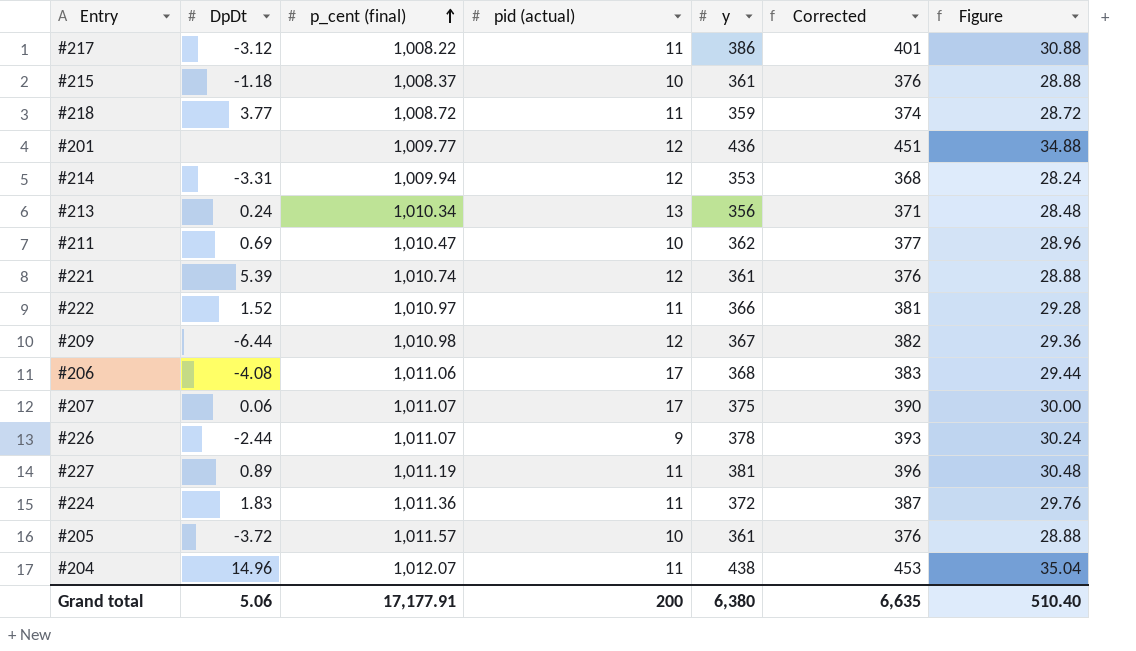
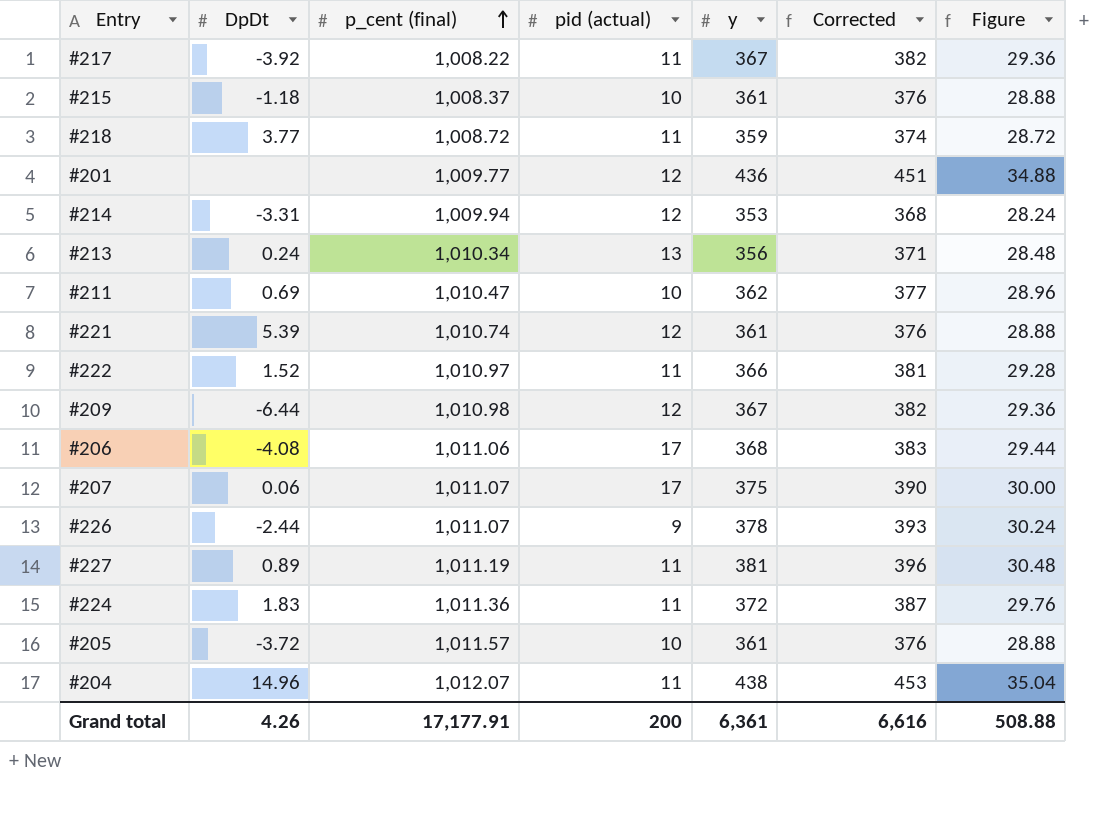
#217 | DpDt: -3.12 -> -3.92
#217 | y: 386 -> 367
#217 | Corrected: 401 -> 382
#217 | Figure: 30.88 -> 29.36
Grand total | DpDt: 5.06 -> 4.26
Grand total | y: 6,380 -> 6,361
Grand total | Corrected: 6,635 -> 6,616
Grand total | Figure: 510.40 -> 508.88

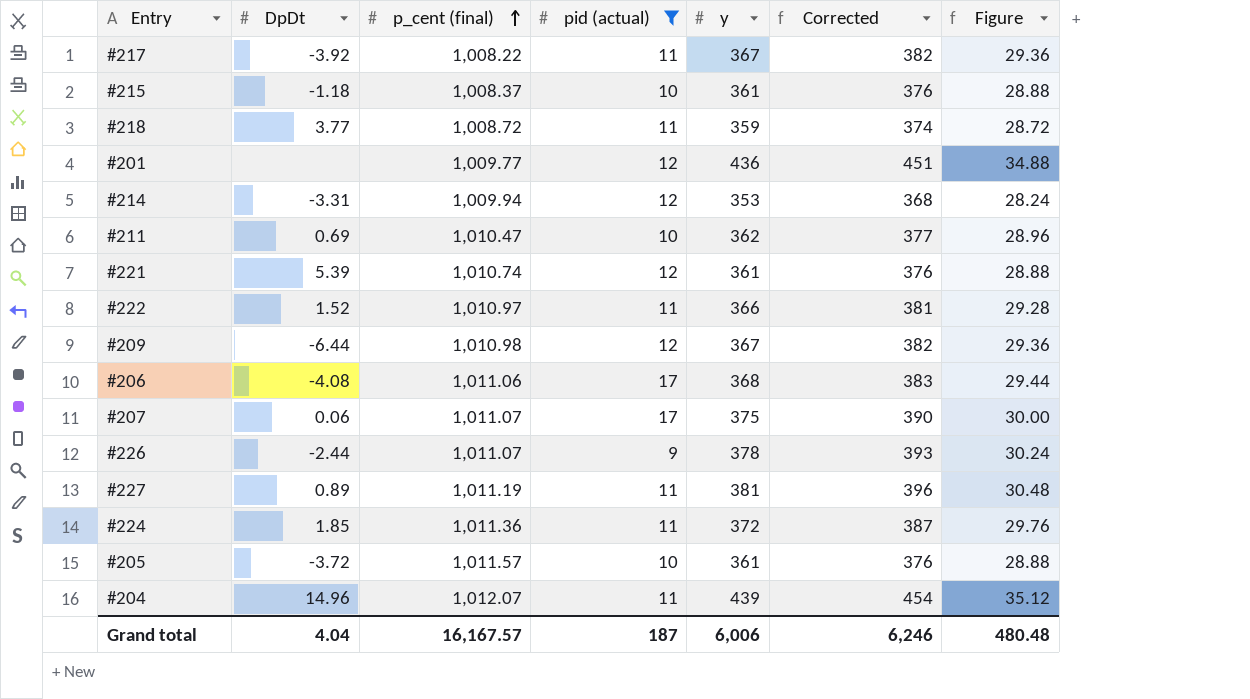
filter: none -> pid (actual) != 13
#224 | DpDt: 1.83 -> 1.85
#204 | y: 438 -> 439
#204 | Corrected: 453 -> 454
#204 | Figure: 35.04 -> 35.12
Grand total | DpDt: 4.26 -> 4.04
Grand total | p_cent (final): 17,177.91 -> 16,167.57
Grand total | pid (actual): 200 -> 187
Grand total | y: 6,361 -> 6,006
Grand total | Corrected: 6,616 -> 6,246
Grand total | Figure: 508.88 -> 480.48

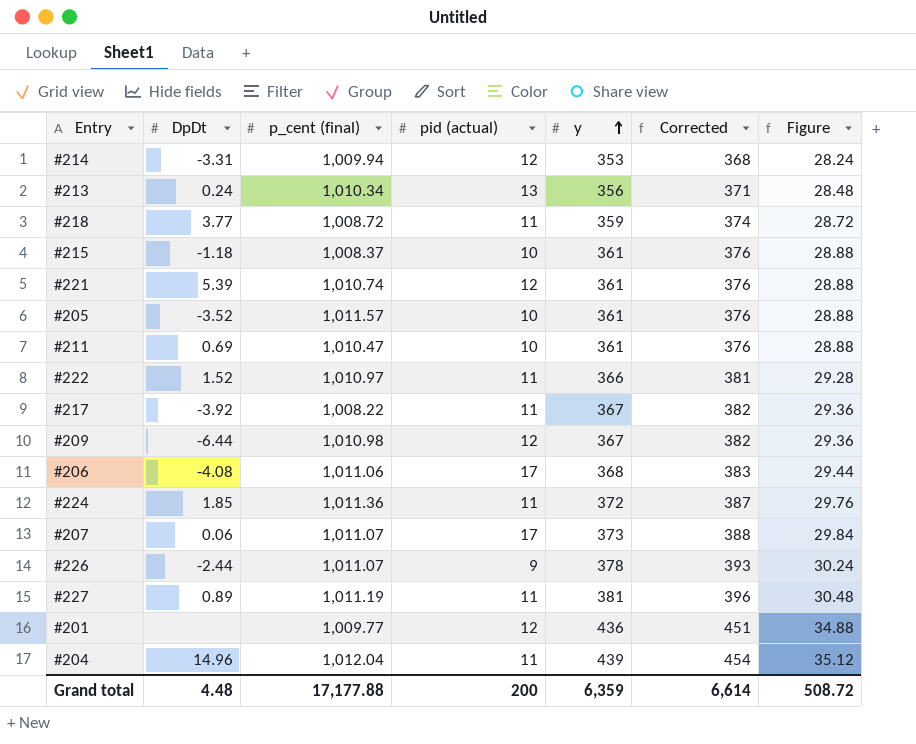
filter: pid (actual) != 13 -> none
row order: p_cent (final) ascending -> y ascending
#205 | DpDt: -3.72 -> -3.52
#211 | y: 362 -> 361
#211 | Corrected: 377 -> 376
#211 | Figure: 28.96 -> 28.88
#207 | y: 375 -> 373
#207 | Corrected: 390 -> 388
#207 | Figure: 30.00 -> 29.84
#204 | p_cent (final): 1,012.07 -> 1,012.04
Grand total | DpDt: 4.04 -> 4.48
Grand total | p_cent (final): 16,167.57 -> 17,177.88
Grand total | pid (actual): 187 -> 200
Grand total | y: 6,006 -> 6,359
Grand total | Corrected: 6,246 -> 6,614
Grand total | Figure: 480.48 -> 508.72

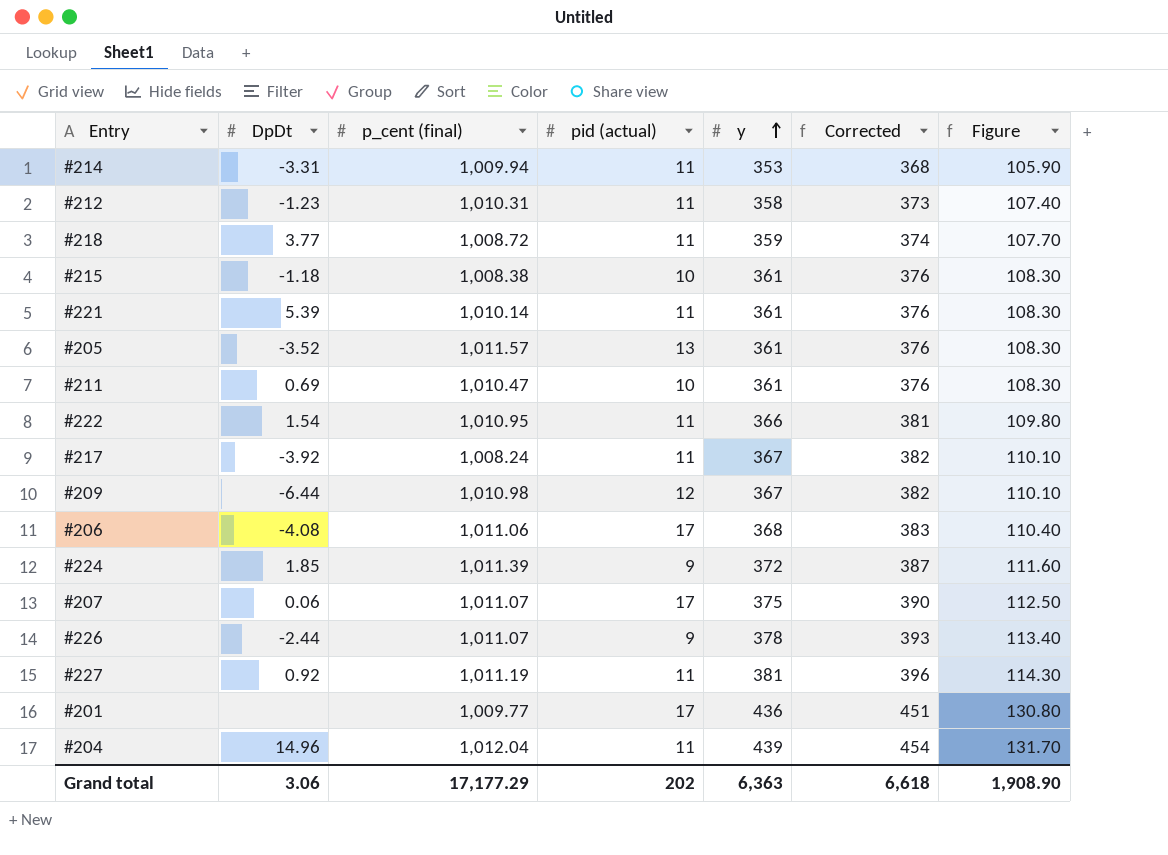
column Figure | formula: [y] * 0.08 -> [y] * 0.3
row #213: 0.24 | 1,010.34 | 13 | 356 | 371 | 28.48 -> none
#214 | pid (actual): 12 -> 11
row #212: none -> -1.23 | 1,010.31 | 11 | 358 | 373 | 107.40
#215 | p_cent (final): 1,008.37 -> 1,008.38
#221 | p_cent (final): 1,010.74 -> 1,010.14
#221 | pid (actual): 12 -> 11
#205 | pid (actual): 10 -> 13
#222 | DpDt: 1.52 -> 1.54
#222 | p_cent (final): 1,010.97 -> 1,010.95
#217 | p_cent (final): 1,008.22 -> 1,008.24
#224 | p_cent (final): 1,011.36 -> 1,011.39
#224 | pid (actual): 11 -> 9
#207 | y: 373 -> 375
#207 | Corrected: 388 -> 390
#227 | DpDt: 0.89 -> 0.92
#201 | pid (actual): 12 -> 17
Grand total | DpDt: 4.48 -> 3.06
Grand total | p_cent (final): 17,177.88 -> 17,177.29
Grand total | pid (actual): 200 -> 202
Grand total | y: 6,359 -> 6,363
Grand total | Corrected: 6,614 -> 6,618
Grand total | Figure: 508.72 -> 1,908.90

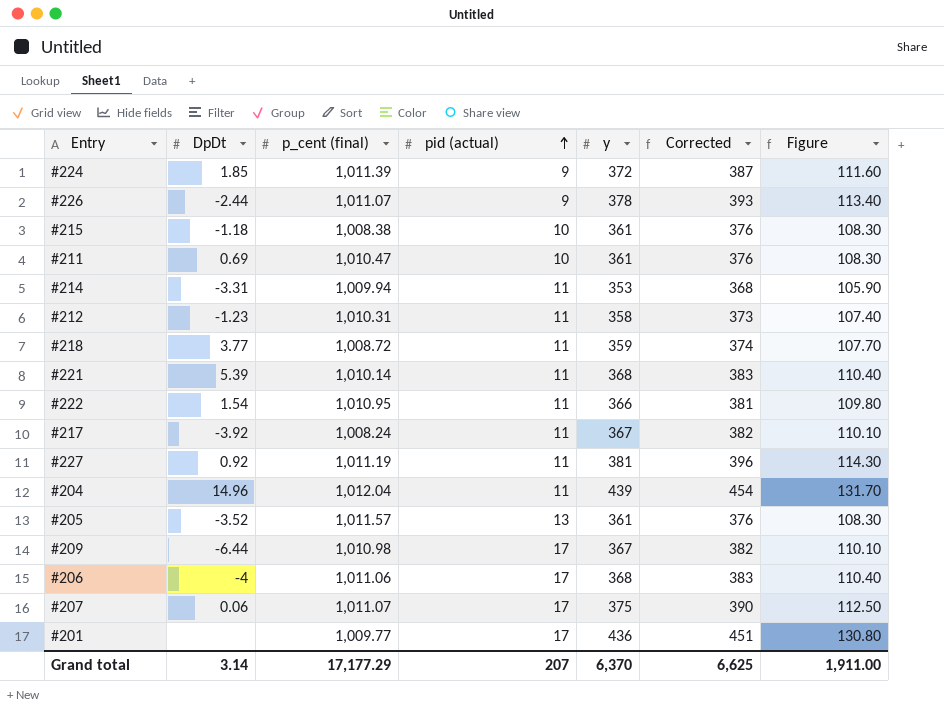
row order: y ascending -> pid (actual) ascending
#221 | y: 361 -> 368
#221 | Corrected: 376 -> 383
#221 | Figure: 108.30 -> 110.40
#209 | pid (actual): 12 -> 17
#206 | DpDt: -4.08 -> -4
Grand total | DpDt: 3.06 -> 3.14
Grand total | pid (actual): 202 -> 207
Grand total | y: 6,363 -> 6,370
Grand total | Corrected: 6,618 -> 6,625
Grand total | Figure: 1,908.90 -> 1,911.00

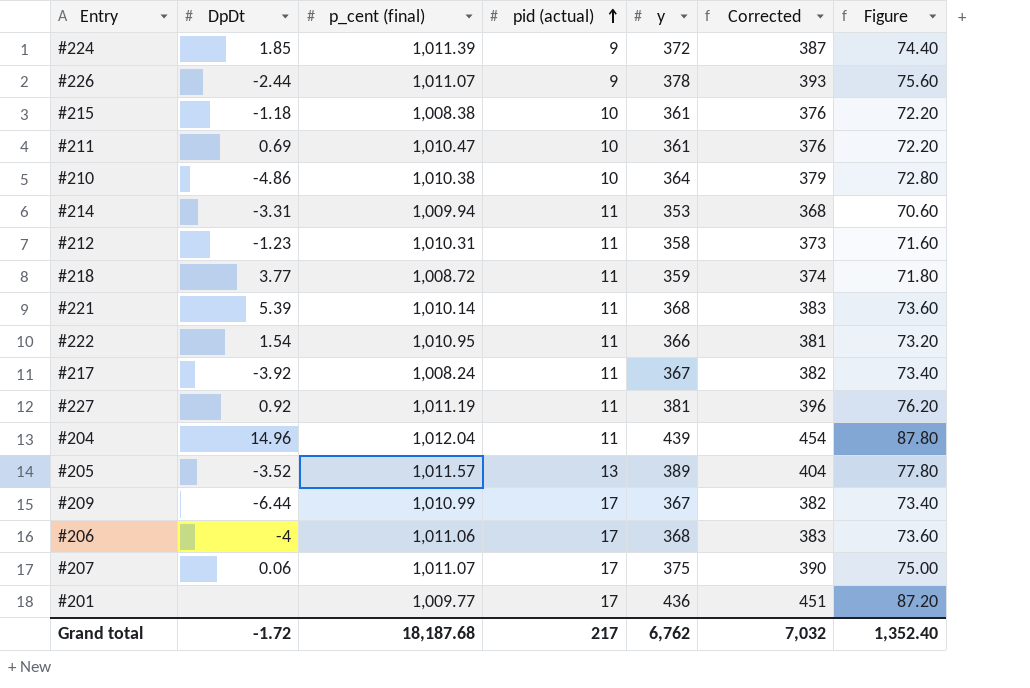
column Figure | formula: [y] * 0.3 -> [y] * 0.2
row #210: none -> -4.86 | 1,010.38 | 10 | 364 | 379 | 72.80
#205 | y: 361 -> 389
#205 | Corrected: 376 -> 404
#209 | p_cent (final): 1,010.98 -> 1,010.99
Grand total | DpDt: 3.14 -> -1.72
Grand total | p_cent (final): 17,177.29 -> 18,187.68
Grand total | pid (actual): 207 -> 217
Grand total | y: 6,370 -> 6,762
Grand total | Corrected: 6,625 -> 7,032
Grand total | Figure: 1,911.00 -> 1,352.40

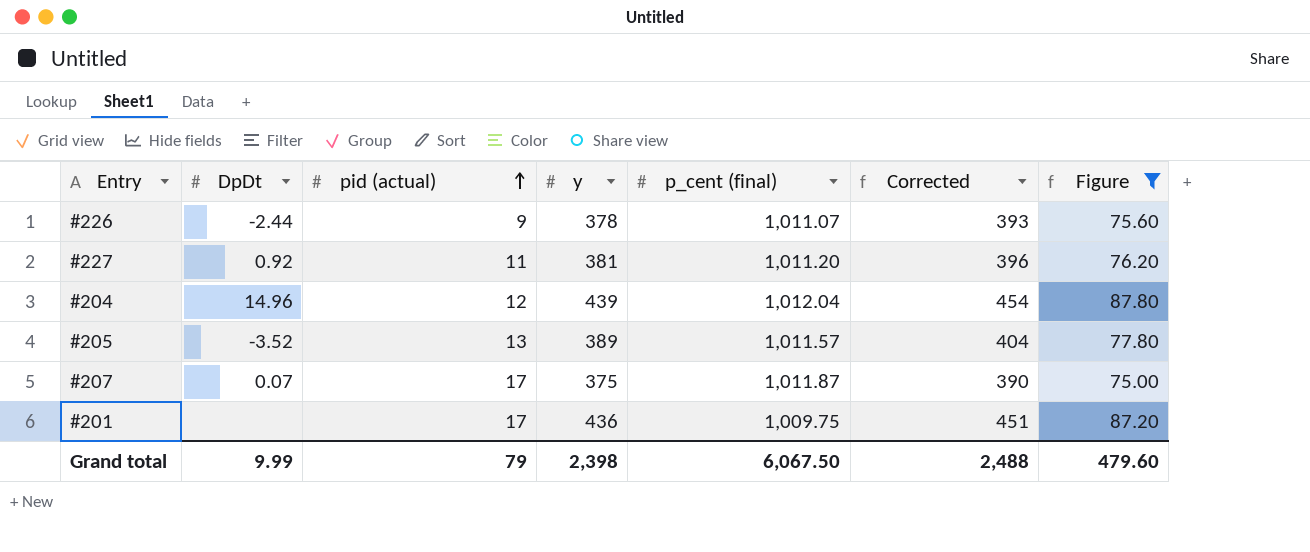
filter: none -> Figure >= 75.00
column p_cent (final) | position: 3 -> 5
#227 | p_cent (final): 1,011.19 -> 1,011.20
#204 | pid (actual): 11 -> 12
#207 | DpDt: 0.06 -> 0.07
#207 | p_cent (final): 1,011.07 -> 1,011.87
#201 | p_cent (final): 1,009.77 -> 1,009.75
Grand total | DpDt: -1.72 -> 9.99
Grand total | pid (actual): 217 -> 79
Grand total | y: 6,762 -> 2,398
Grand total | p_cent (final): 18,187.68 -> 6,067.50
Grand total | Corrected: 7,032 -> 2,488
Grand total | Figure: 1,352.40 -> 479.60

